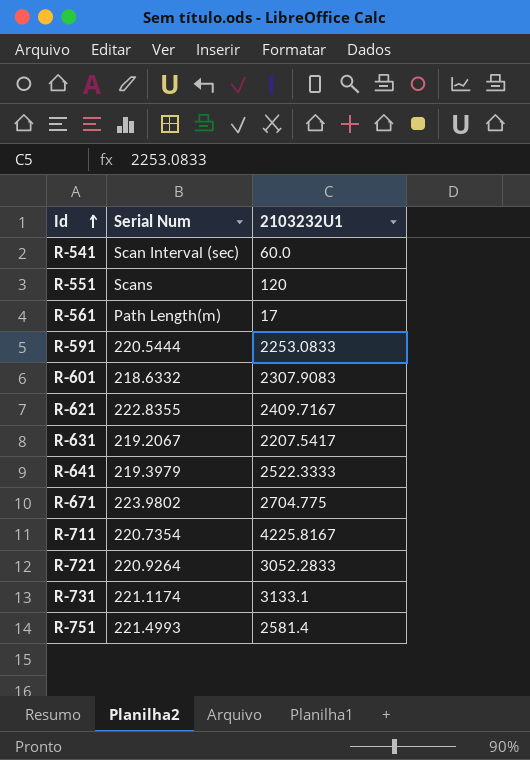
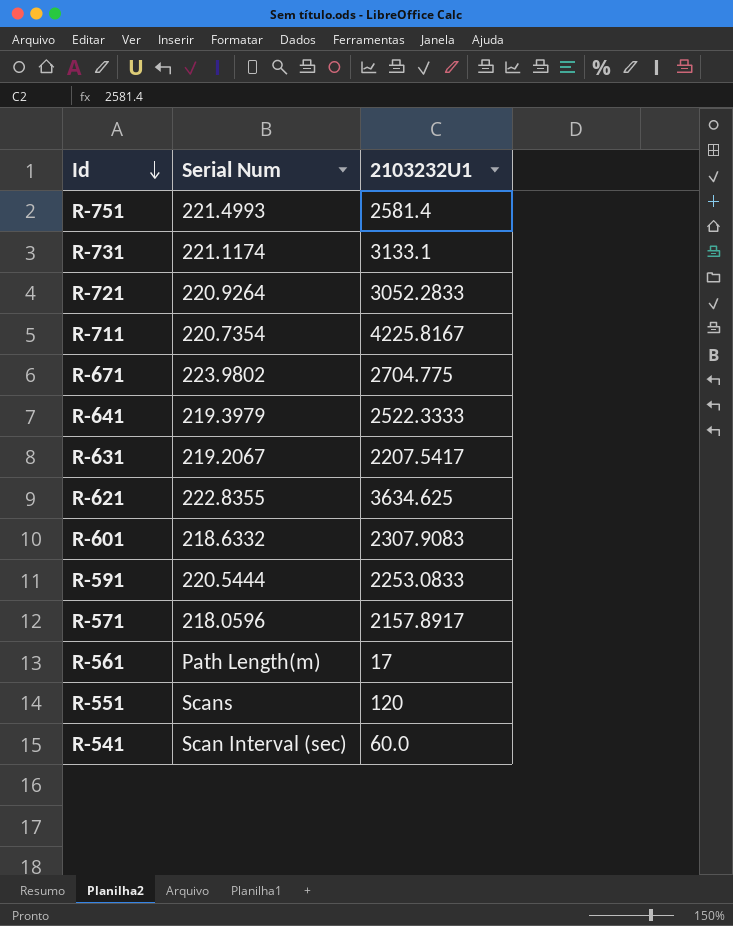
row order: Id ascending -> Id descending
R-621 | 2103232U1: 2409.7167 -> 3634.625
row R-571: none -> 218.0596 | 2157.8917

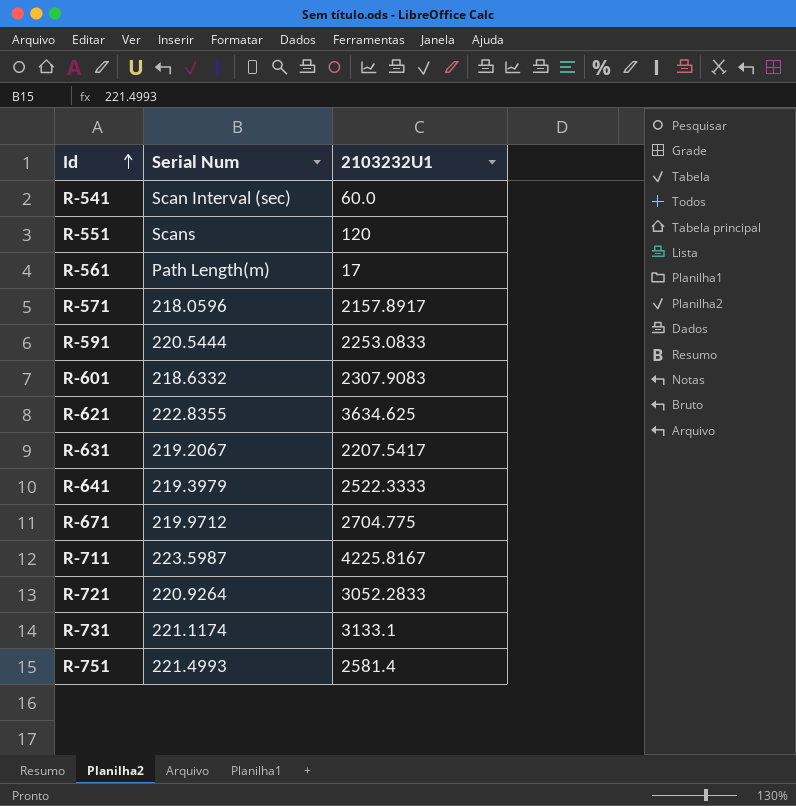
row order: Id descending -> Id ascending
R-671 | Serial Num: 223.9802 -> 219.9712
R-711 | Serial Num: 220.7354 -> 223.5987

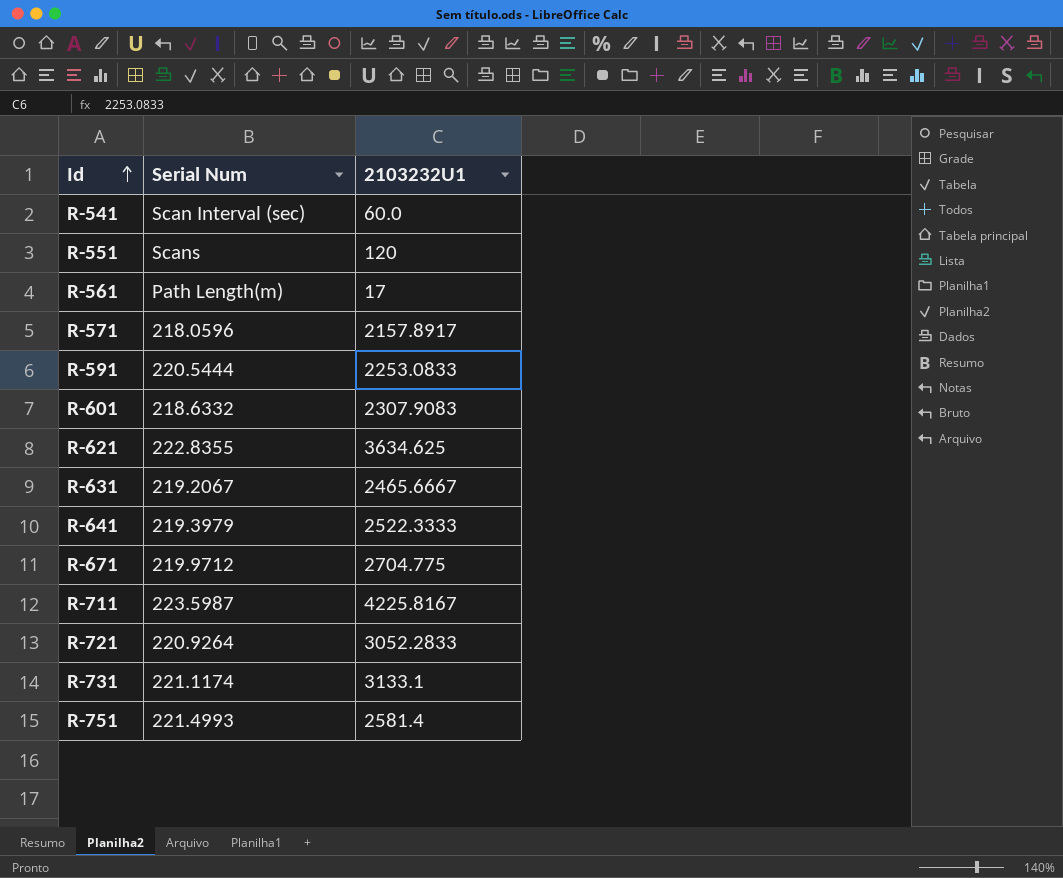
R-631 | 2103232U1: 2207.5417 -> 2465.6667

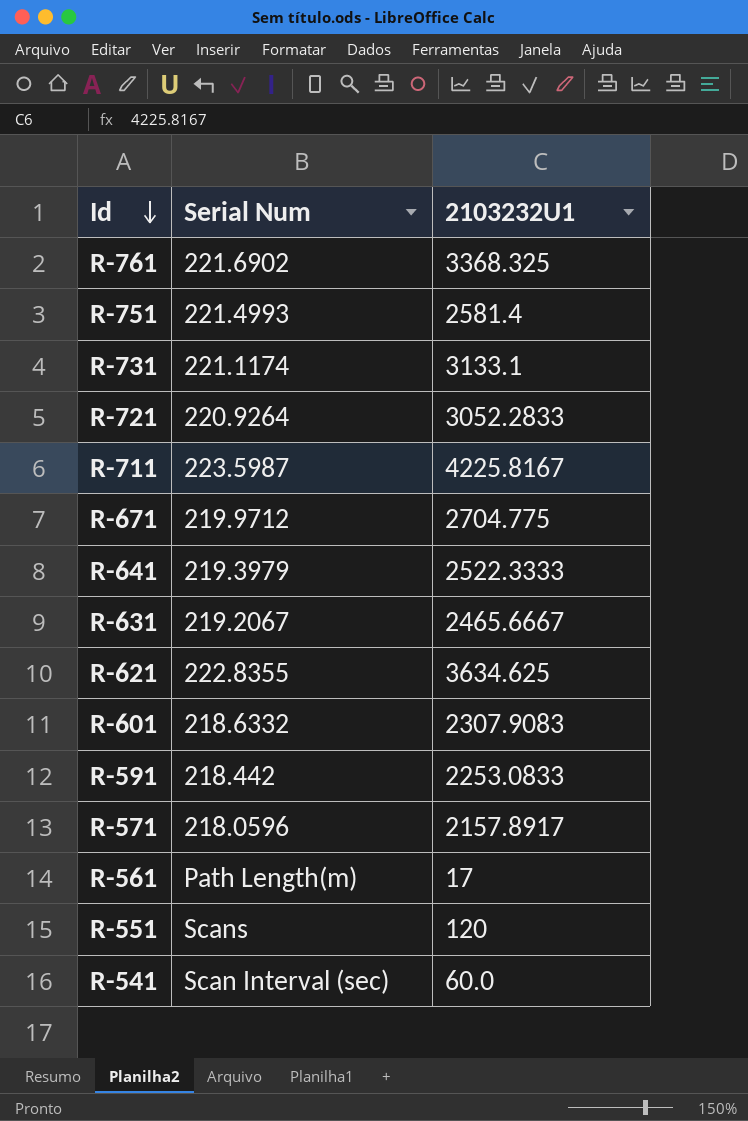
row order: Id ascending -> Id descending
row R-761: none -> 221.6902 | 3368.325
R-591 | Serial Num: 220.5444 -> 218.442

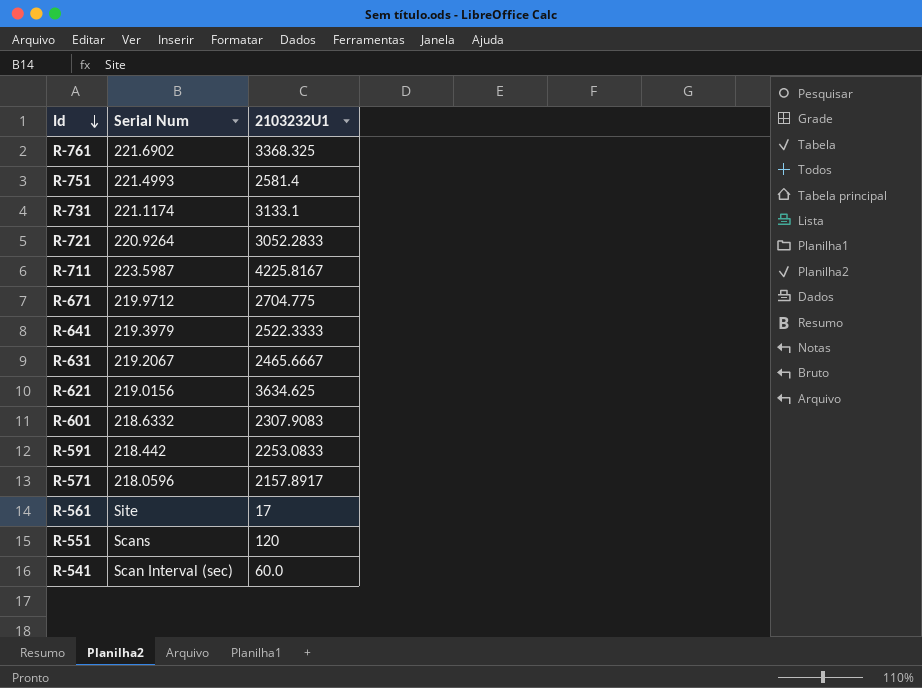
R-621 | Serial Num: 222.8355 -> 219.0156
R-561 | Serial Num: Path Length(m) -> Site

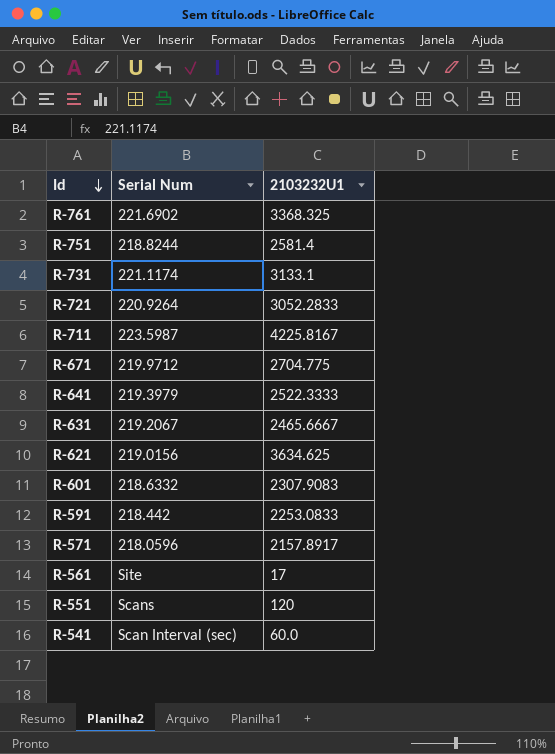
R-751 | Serial Num: 221.4993 -> 218.8244

